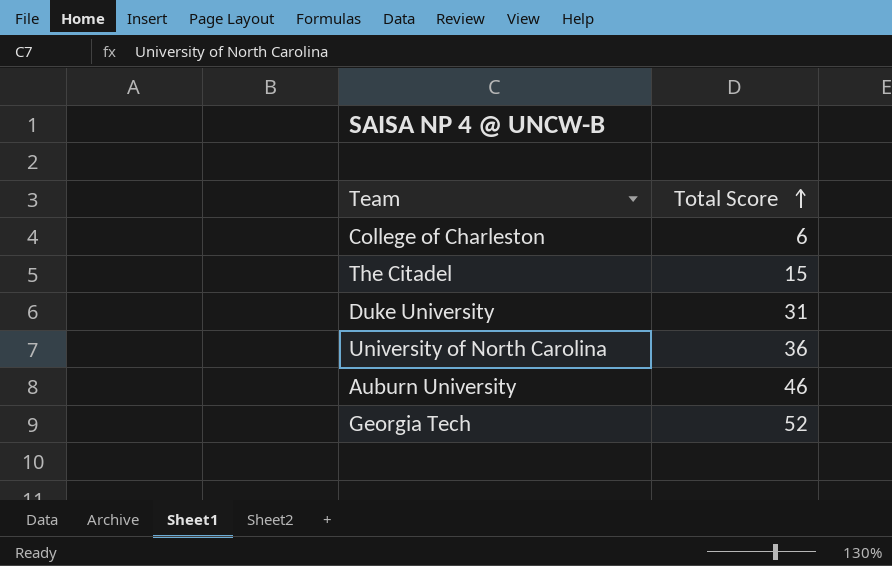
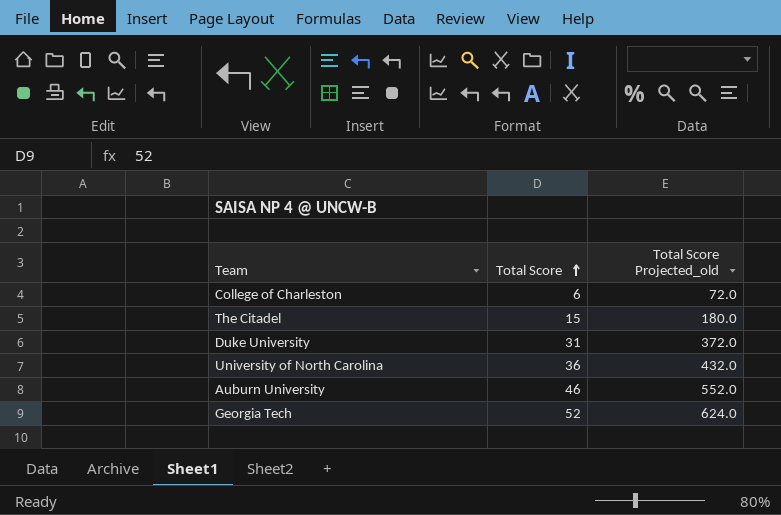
column Total Score Projected_old | formula: none -> [Total Score] * 12

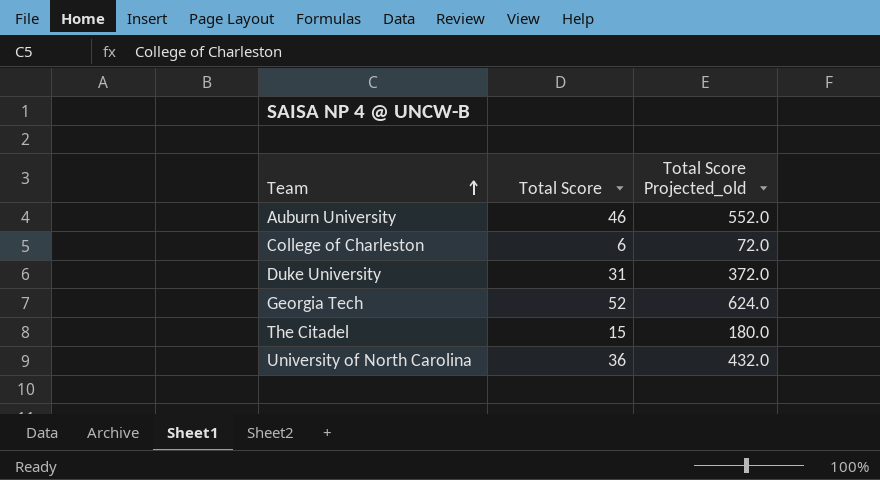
row order: Total Score ascending -> Team ascending

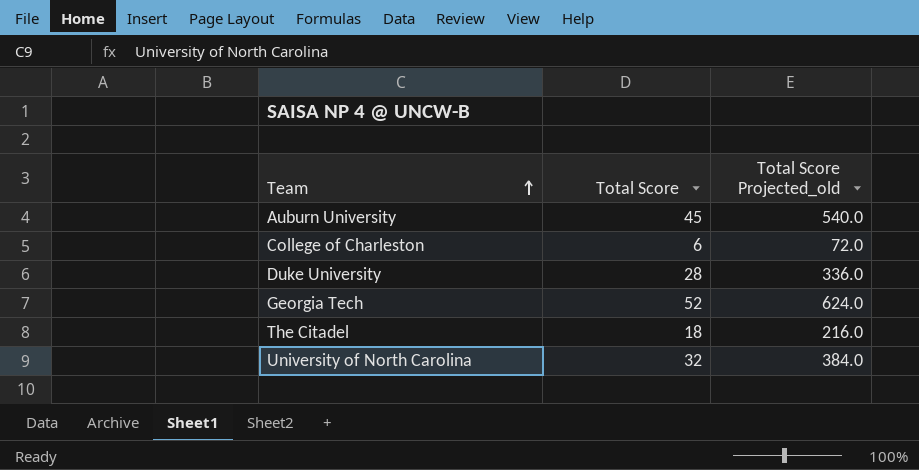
Auburn University | Total Score: 46 -> 45
Auburn University | Total Score Projected_old: 552.0 -> 540.0
Duke University | Total Score: 31 -> 28
Duke University | Total Score Projected_old: 372.0 -> 336.0
The Citadel | Total Score: 15 -> 18
The Citadel | Total Score Projected_old: 180.0 -> 216.0
University of North Carolina | Total Score: 36 -> 32
University of North Carolina | Total Score Projected_old: 432.0 -> 384.0

